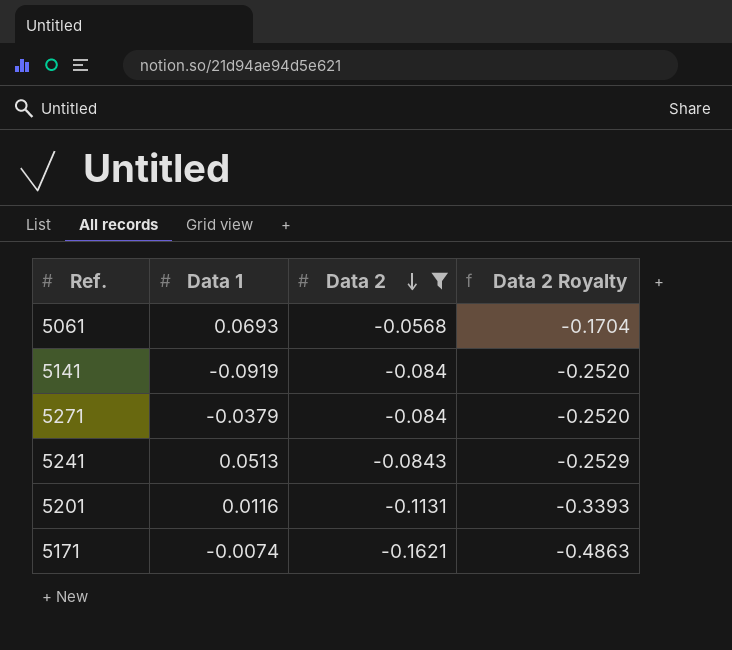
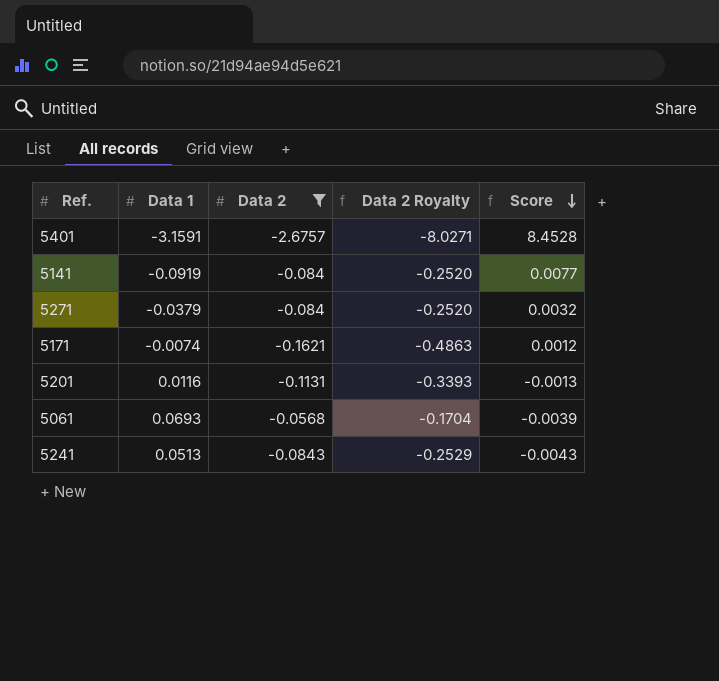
row order: Data 2 descending -> Score descending
column Score | formula: none -> [Data 1] * [Data 2]
row 5401: none -> -3.1591 | -2.6757 | -8.0271 | 8.4528

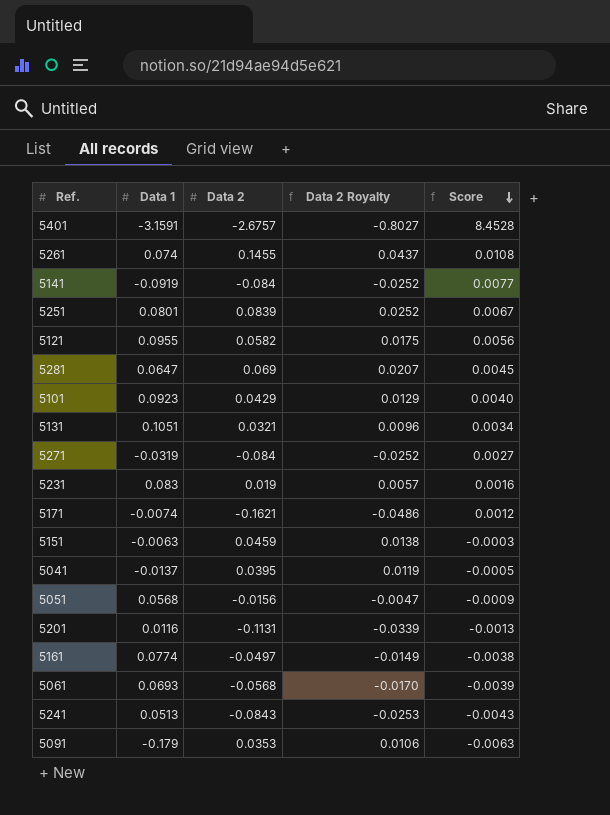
filter: Data 2 <= -0.0568 -> none
column Data 2 Royalty | formula: [Data 2] * 3 -> [Data 2] * 0.3
5271 | Data 1: -0.0379 -> -0.0319
5271 | Score: 0.0032 -> 0.0027

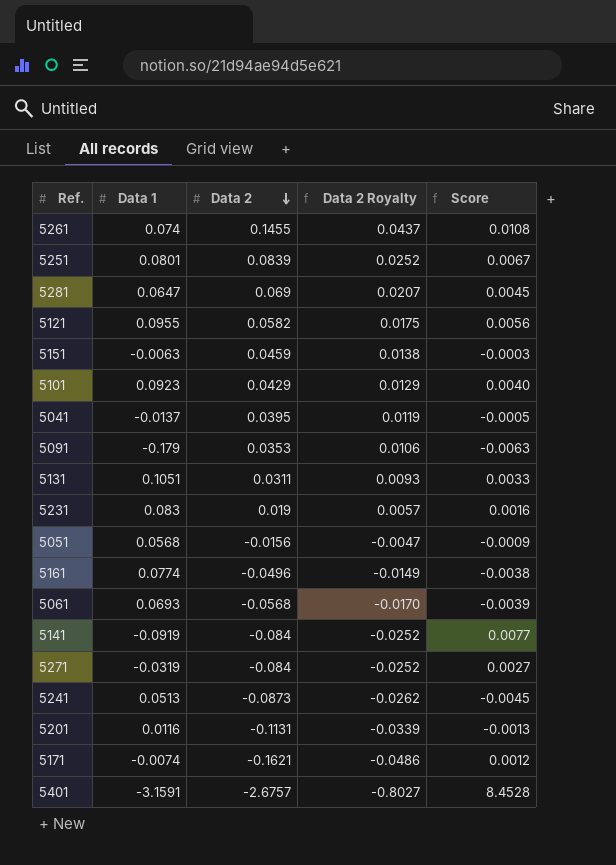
row order: Score descending -> Data 2 descending
5131 | Data 2: 0.0321 -> 0.0311
5131 | Data 2 Royalty: 0.0096 -> 0.0093
5131 | Score: 0.0034 -> 0.0033
5161 | Data 2: -0.0497 -> -0.0496
5241 | Data 2: -0.0843 -> -0.0873
5241 | Data 2 Royalty: -0.0253 -> -0.0262
5241 | Score: -0.0043 -> -0.0045

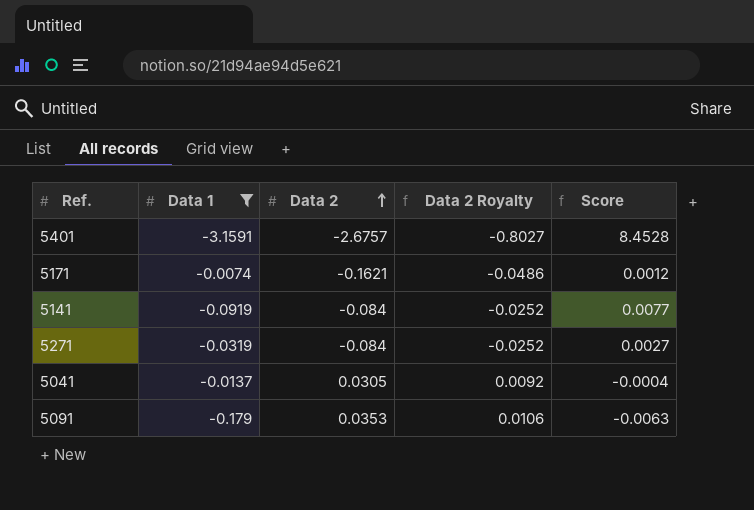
filter: none -> Data 1 <= -0.0074
row order: Data 2 descending -> Data 2 ascending
5041 | Data 2: 0.0395 -> 0.0305
5041 | Data 2 Royalty: 0.0119 -> 0.0092
5041 | Score: -0.0005 -> -0.0004

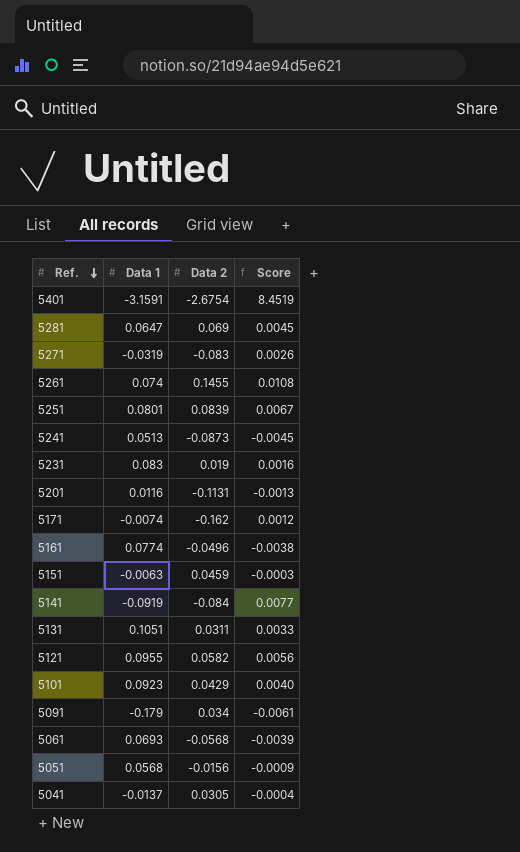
filter: Data 1 <= -0.0074 -> none
row order: Data 2 ascending -> Ref. descending
column Data 2 Royalty | formula: [Data 2] * 0.3 -> none
5401 | Data 2: -2.6757 -> -2.6754
5401 | Score: 8.4528 -> 8.4519
5271 | Data 2: -0.084 -> -0.083
5271 | Score: 0.0027 -> 0.0026
5171 | Data 2: -0.1621 -> -0.162
5091 | Data 2: 0.0353 -> 0.034
5091 | Score: -0.0063 -> -0.0061

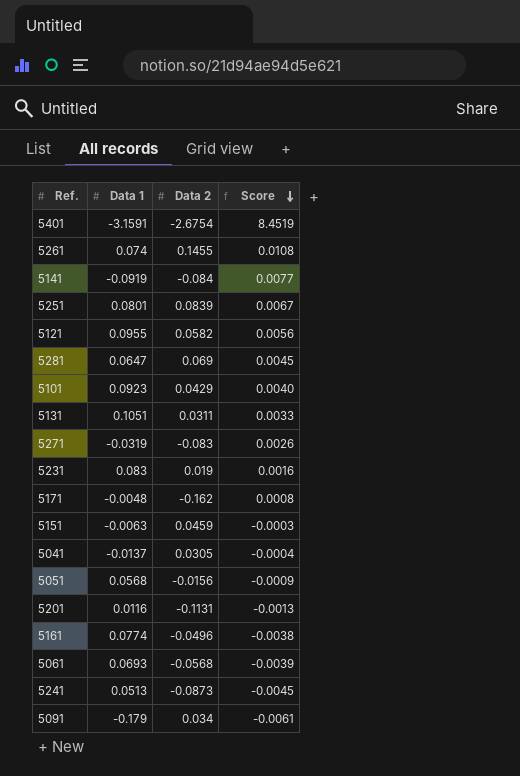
row order: Ref. descending -> Score descending
5171 | Data 1: -0.0074 -> -0.0048
5171 | Score: 0.0012 -> 0.0008

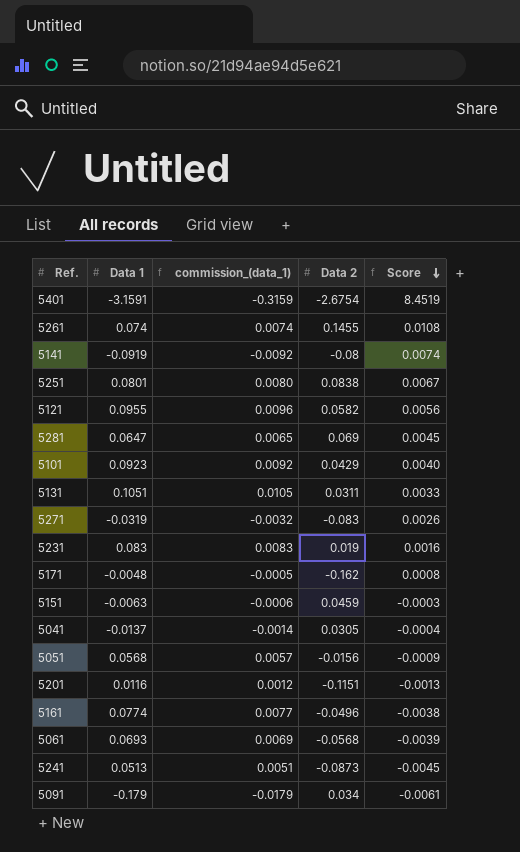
column commission_(data_1) | formula: none -> [Data 1] * 0.1
5141 | Data 2: -0.084 -> -0.08
5141 | Score: 0.0077 -> 0.0074
5251 | Data 2: 0.0839 -> 0.0838
5201 | Data 2: -0.1131 -> -0.1151

